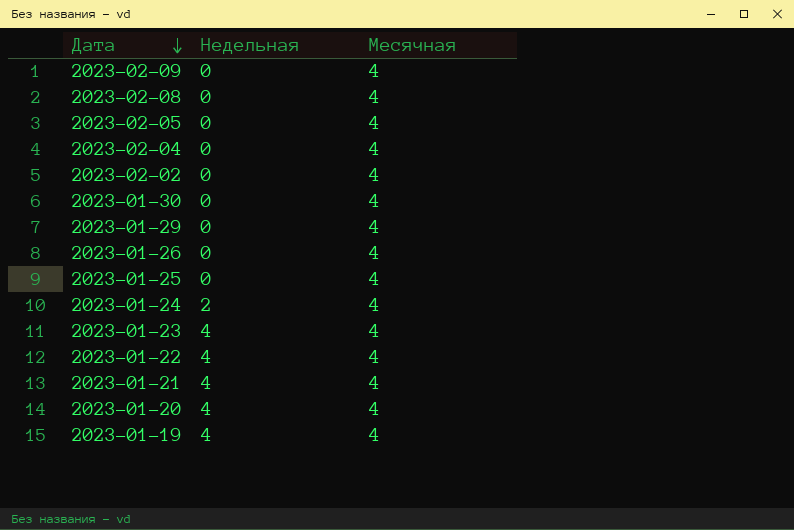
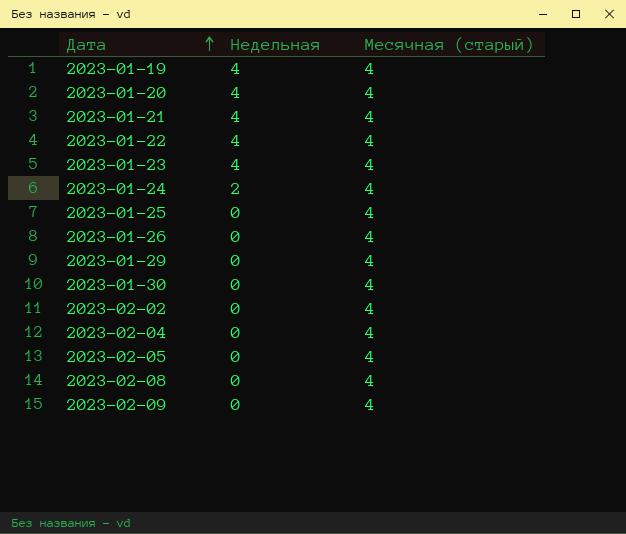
row order: Дата descending -> Дата ascending
column name: Месячная -> Месячная (старый)

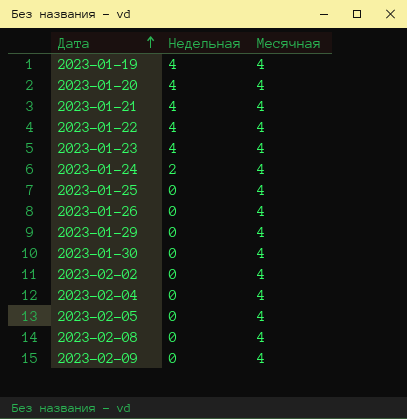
column name: Месячная (старый) -> Месячная

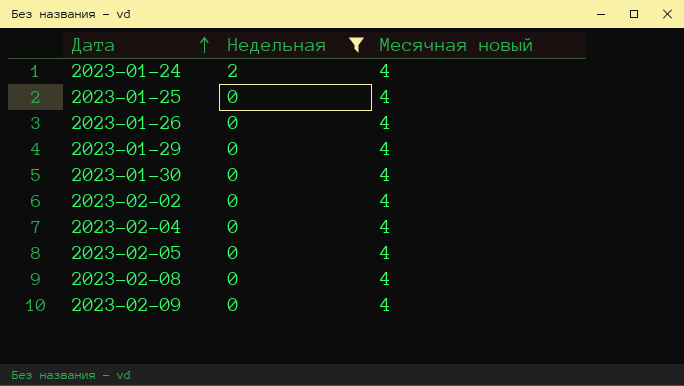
filter: none -> Недельная != 4
column name: Месячная -> Месячная новый

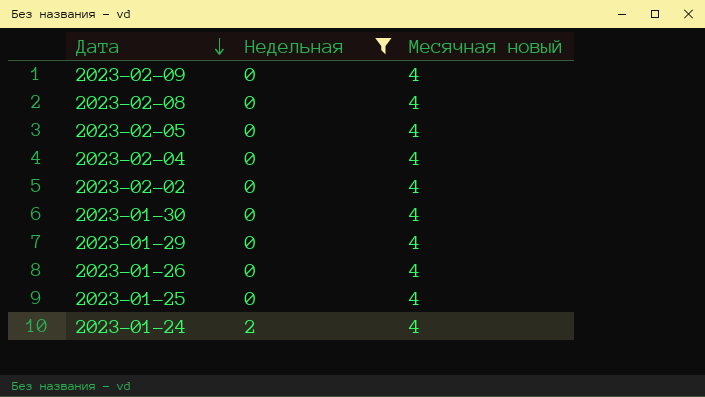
row order: Дата ascending -> Дата descending

